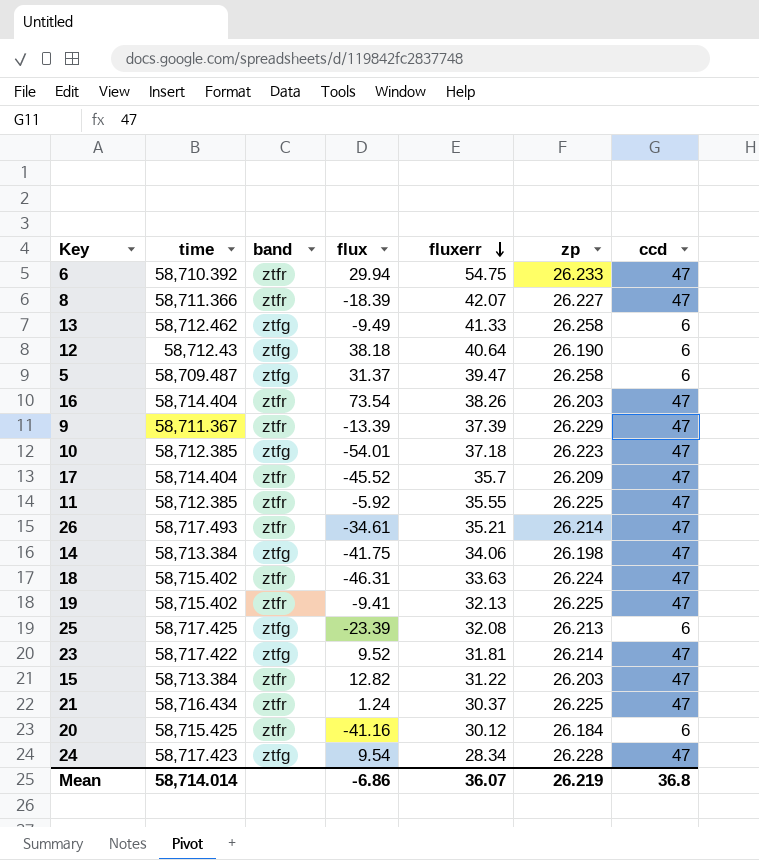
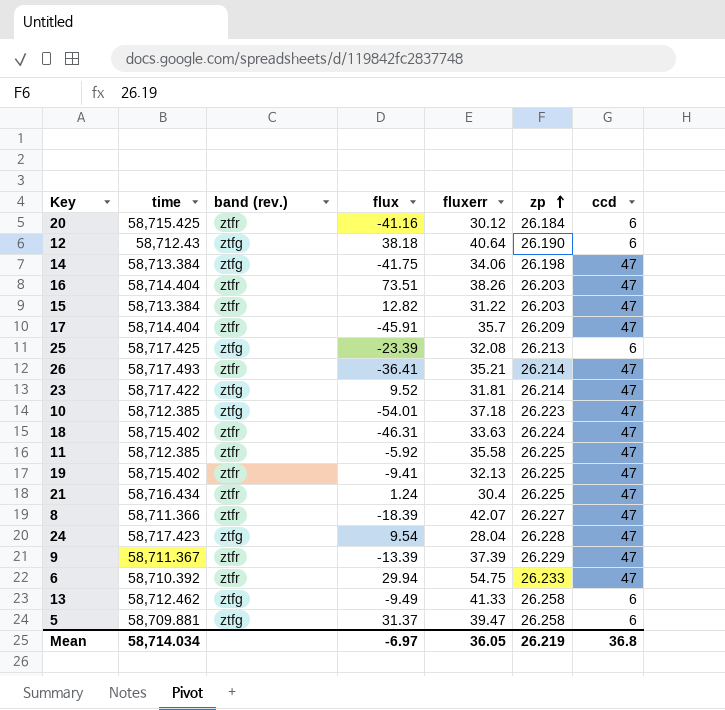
row order: fluxerr descending -> zp ascending
column name: band -> band (rev.)
16 | flux: 73.54 -> 73.51
17 | flux: -45.52 -> -45.91
26 | flux: -34.61 -> -36.41
11 | fluxerr: 35.55 -> 35.58
21 | fluxerr: 30.37 -> 30.4
24 | fluxerr: 28.34 -> 28.04
5 | time: 58,709.487 -> 58,709.881
Mean | time: 58,714.014 -> 58,714.034
Mean | flux: -6.86 -> -6.97
Mean | fluxerr: 36.07 -> 36.05

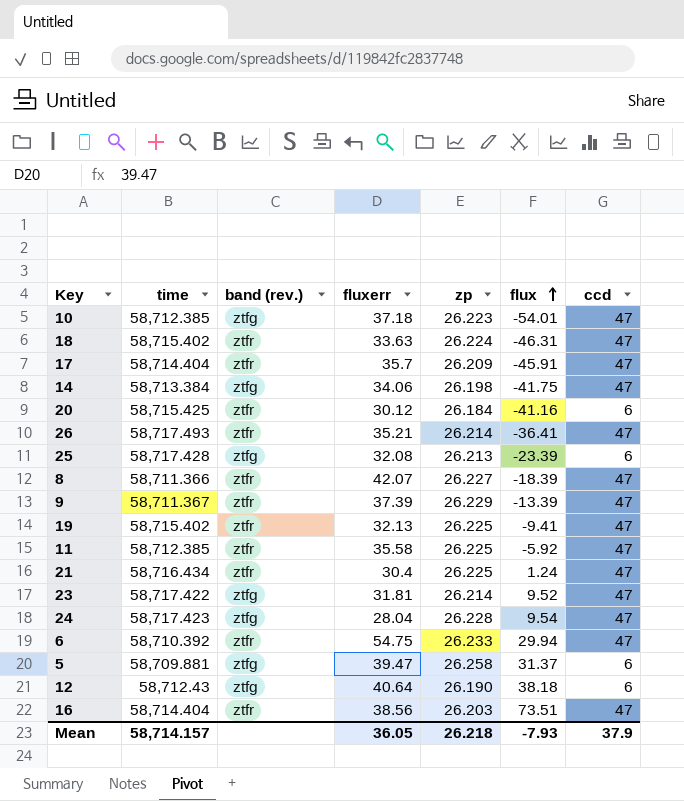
row order: zp ascending -> flux ascending
column flux | position: 4 -> 6
row 15: 58,713.384 | ztfr | 12.82 | 31.22 | 26.203 | 47 -> none
row 13: 58,712.462 | ztfg | -9.49 | 41.33 | 26.258 | 6 -> none
25 | time: 58,717.425 -> 58,717.428
16 | fluxerr: 38.26 -> 38.56
Mean | time: 58,714.034 -> 58,714.157
Mean | zp: 26.219 -> 26.218
Mean | flux: -6.97 -> -7.93
Mean | ccd: 36.8 -> 37.9

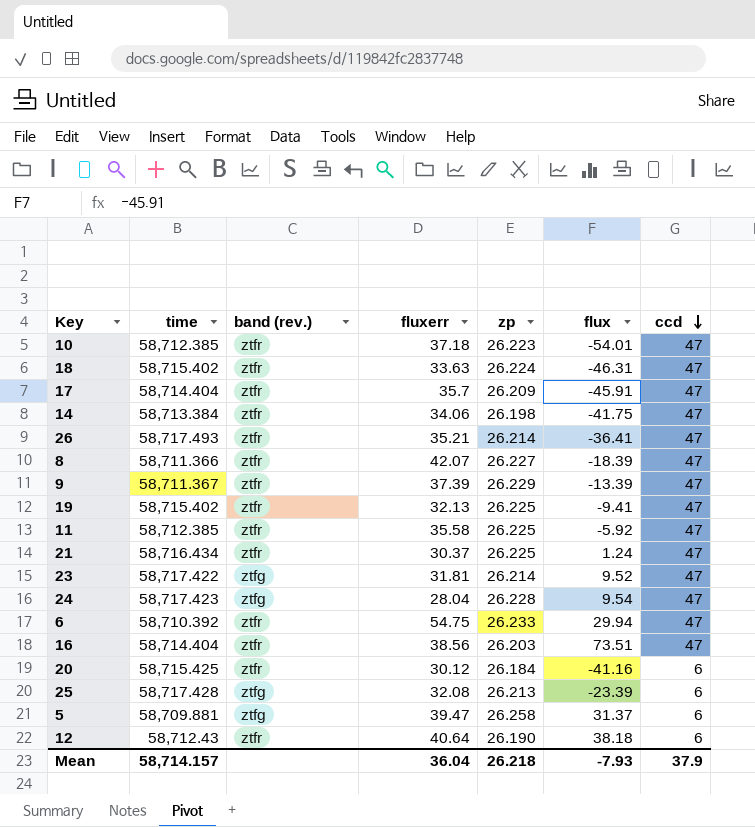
row order: flux ascending -> ccd descending
10 | band (rev.): ztfg -> ztfr
14 | band (rev.): ztfg -> ztfr
21 | fluxerr: 30.4 -> 30.37
12 | band (rev.): ztfg -> ztfr
Mean | fluxerr: 36.05 -> 36.04

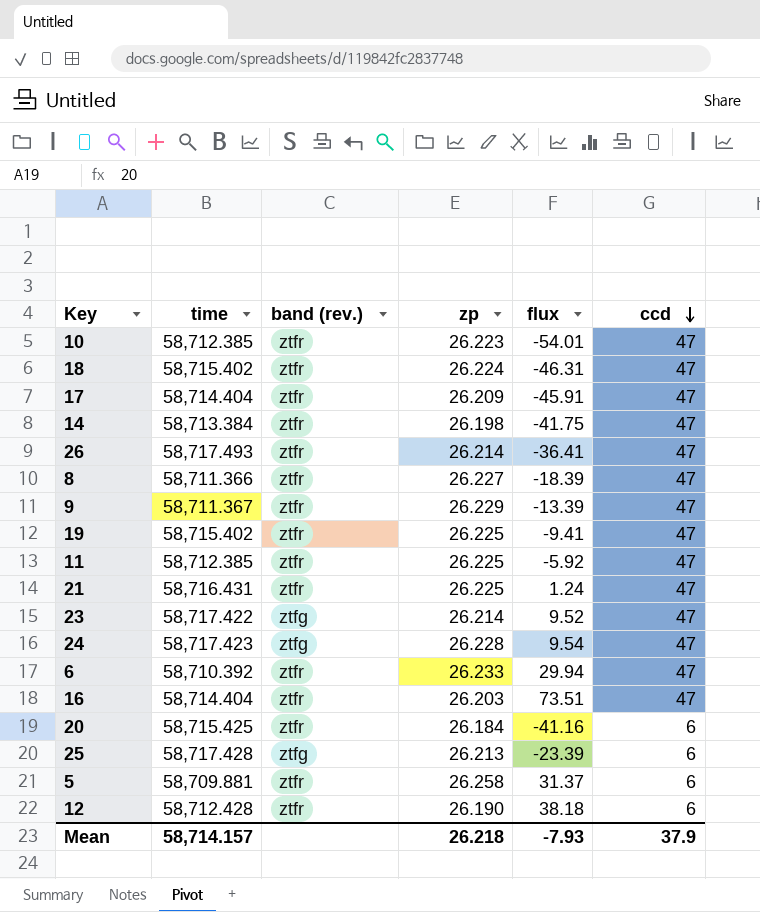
column fluxerr | position: 4 -> none
21 | time: 58,716.434 -> 58,716.431
5 | band (rev.): ztfg -> ztfr
12 | time: 58,712.43 -> 58,712.428

